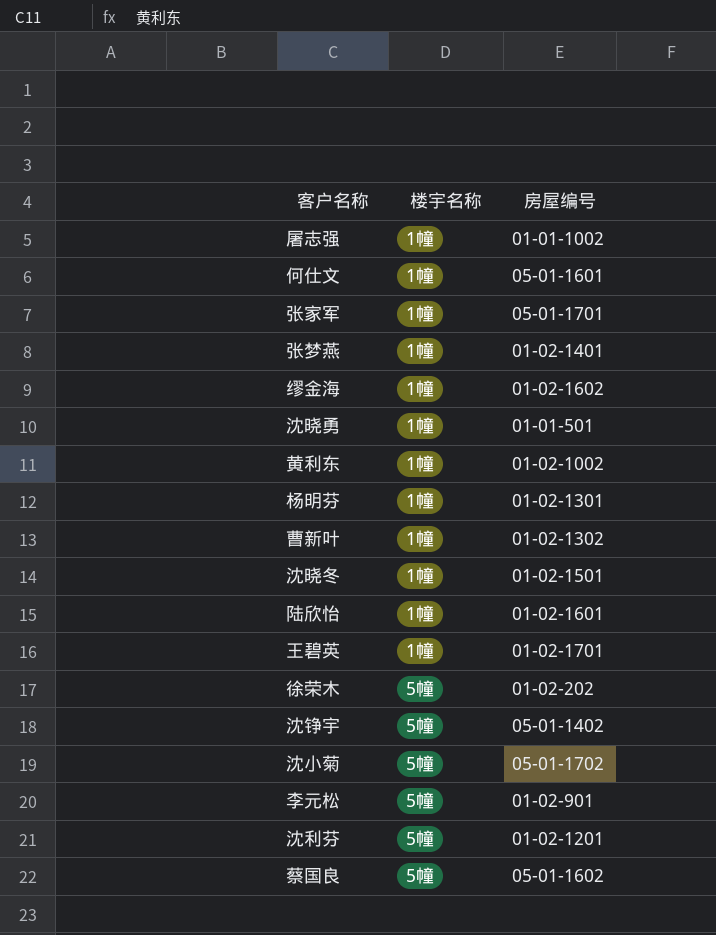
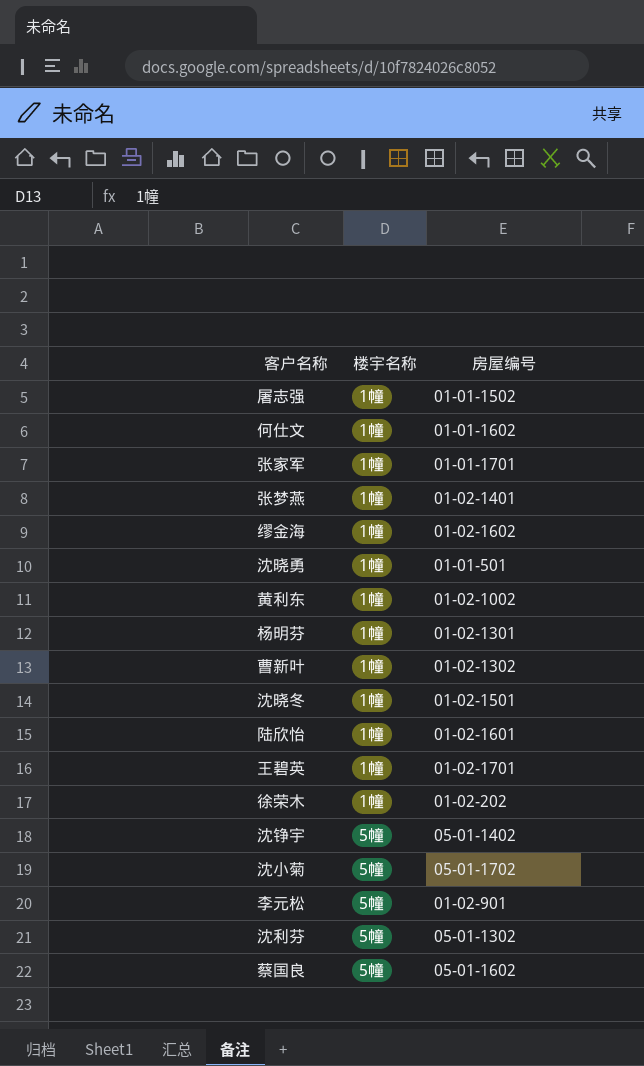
屠志强 | 房屋编号: 01-01-1002 -> 01-01-1502
何仕文 | 房屋编号: 05-01-1601 -> 01-01-1602
张家军 | 房屋编号: 05-01-1701 -> 01-01-1701
徐荣木 | 楼宇名称: 5幢 -> 1幢
沈利芬 | 房屋编号: 01-02-1201 -> 05-01-1302

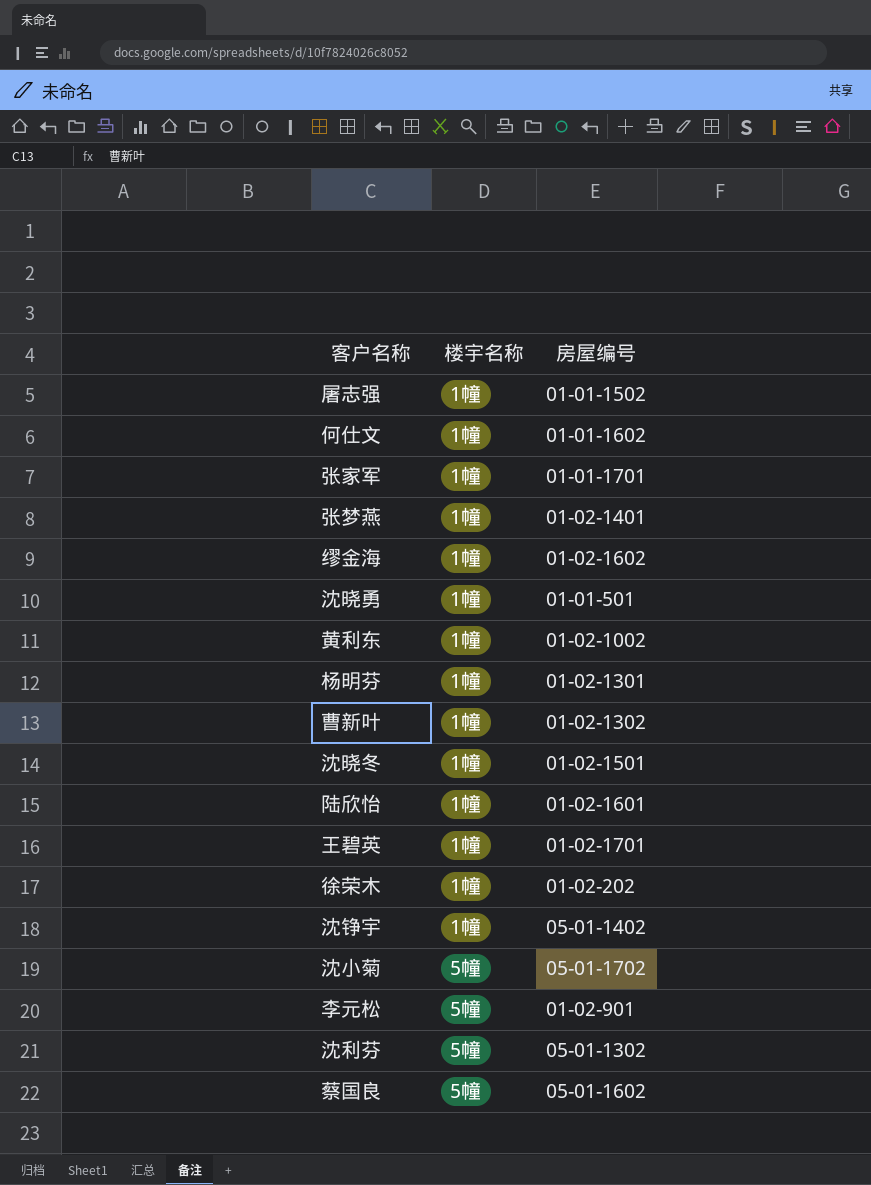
沈铮宇 | 楼宇名称: 5幢 -> 1幢

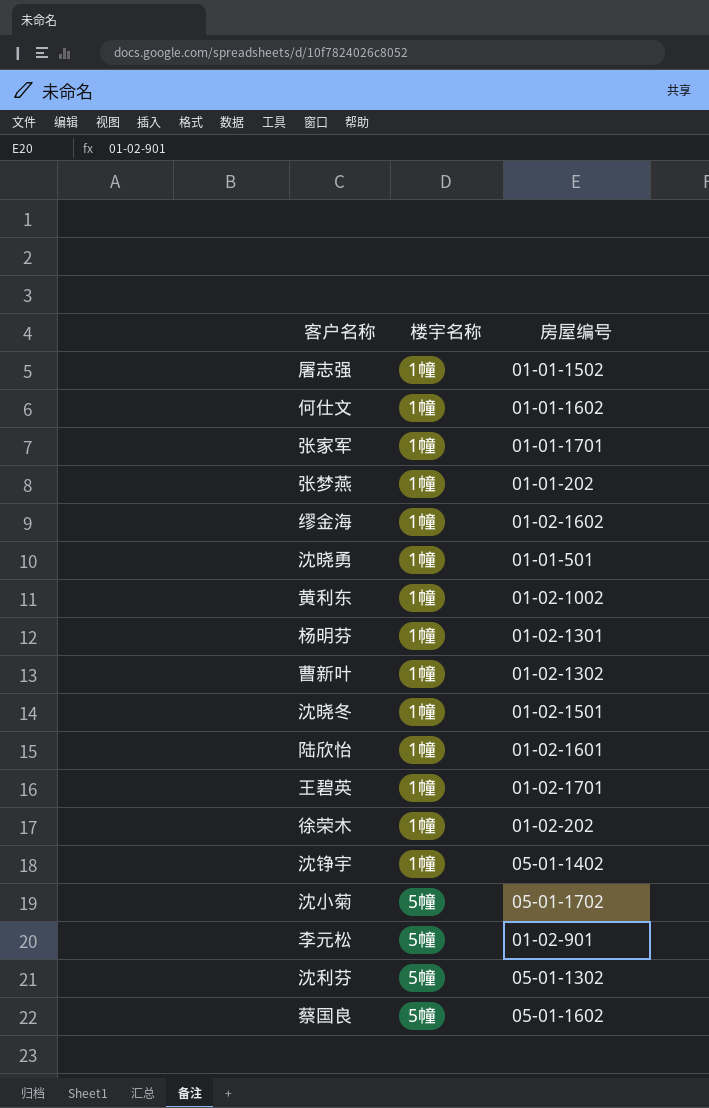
张梦燕 | 房屋编号: 01-02-1401 -> 01-01-202

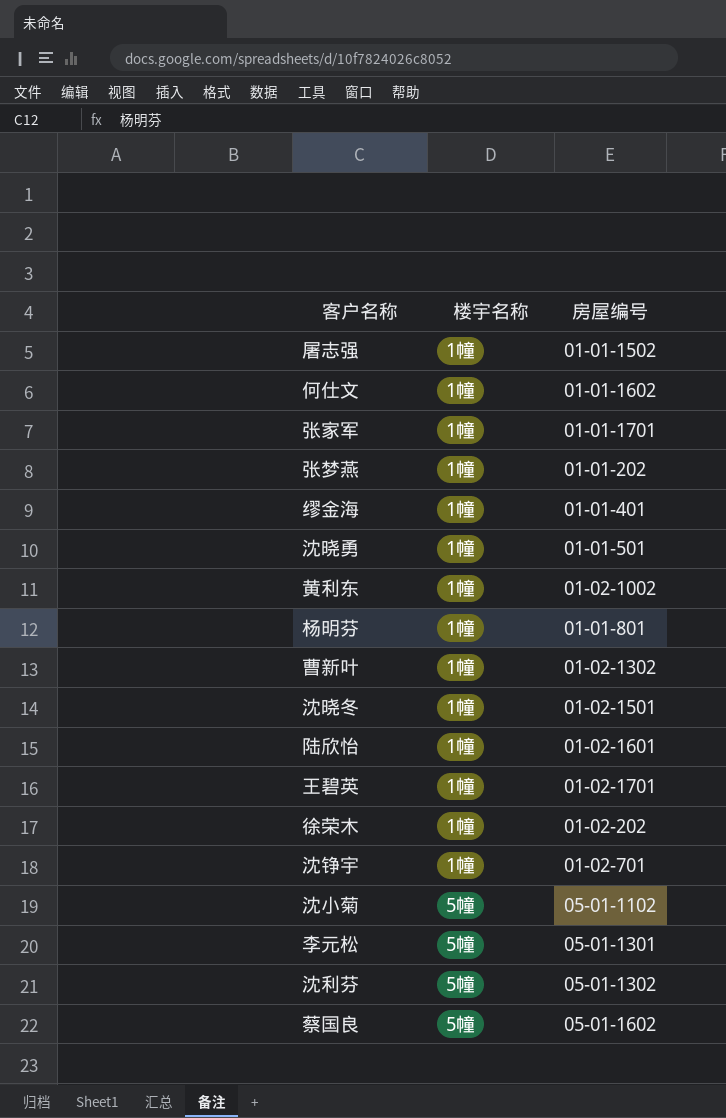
缪金海 | 房屋编号: 01-02-1602 -> 01-01-401
杨明芬 | 房屋编号: 01-02-1301 -> 01-01-801
沈铮宇 | 房屋编号: 05-01-1402 -> 01-02-701
沈小菊 | 房屋编号: 05-01-1702 -> 05-01-1102
李元松 | 房屋编号: 01-02-901 -> 05-01-1301

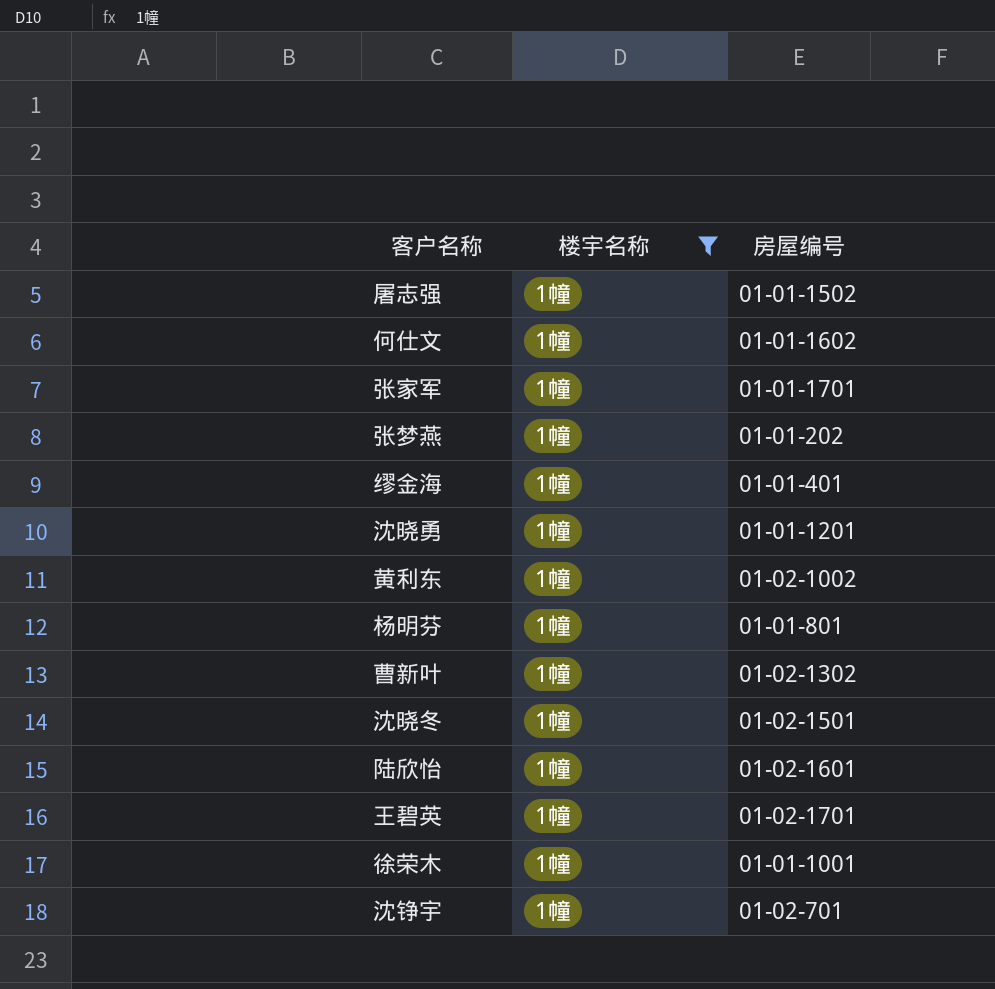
filter: none -> 楼宇名称 = 1幢
沈晓勇 | 房屋编号: 01-01-501 -> 01-01-1201
徐荣木 | 房屋编号: 01-02-202 -> 01-01-1001

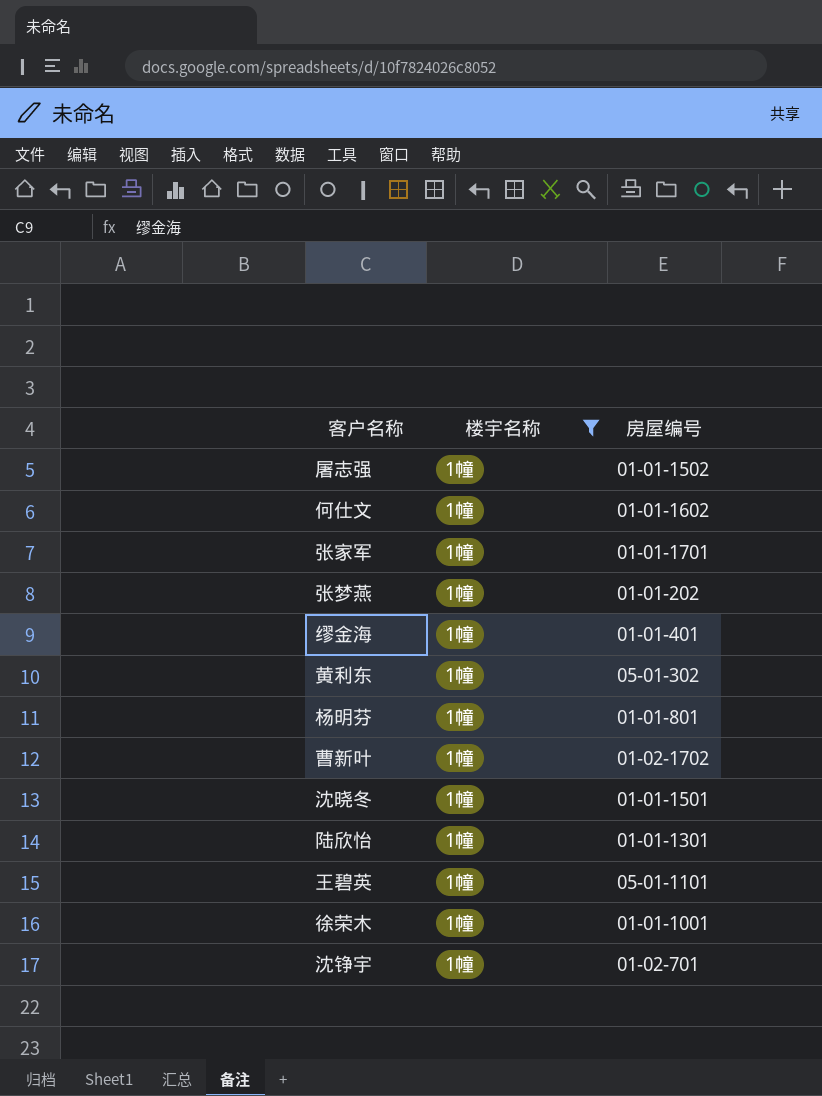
row 沈晓勇: 1幢 | 01-01-1201 -> none
黄利东 | 房屋编号: 01-02-1002 -> 05-01-302
曹新叶 | 房屋编号: 01-02-1302 -> 01-02-1702
沈晓冬 | 房屋编号: 01-02-1501 -> 01-01-1501
陆欣怡 | 房屋编号: 01-02-1601 -> 01-01-1301
王碧英 | 房屋编号: 01-02-1701 -> 05-01-1101

